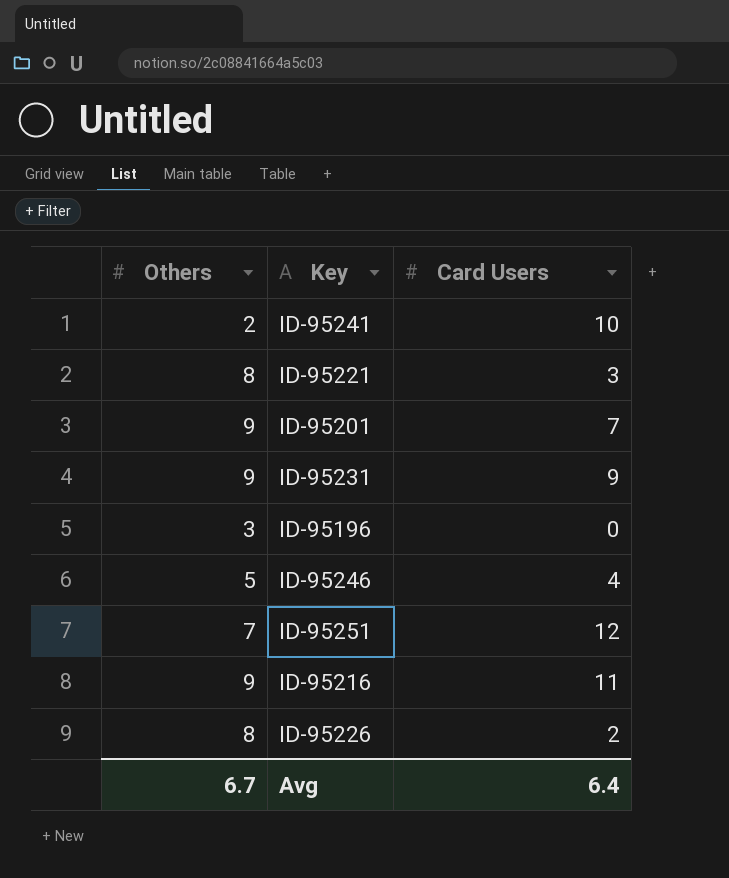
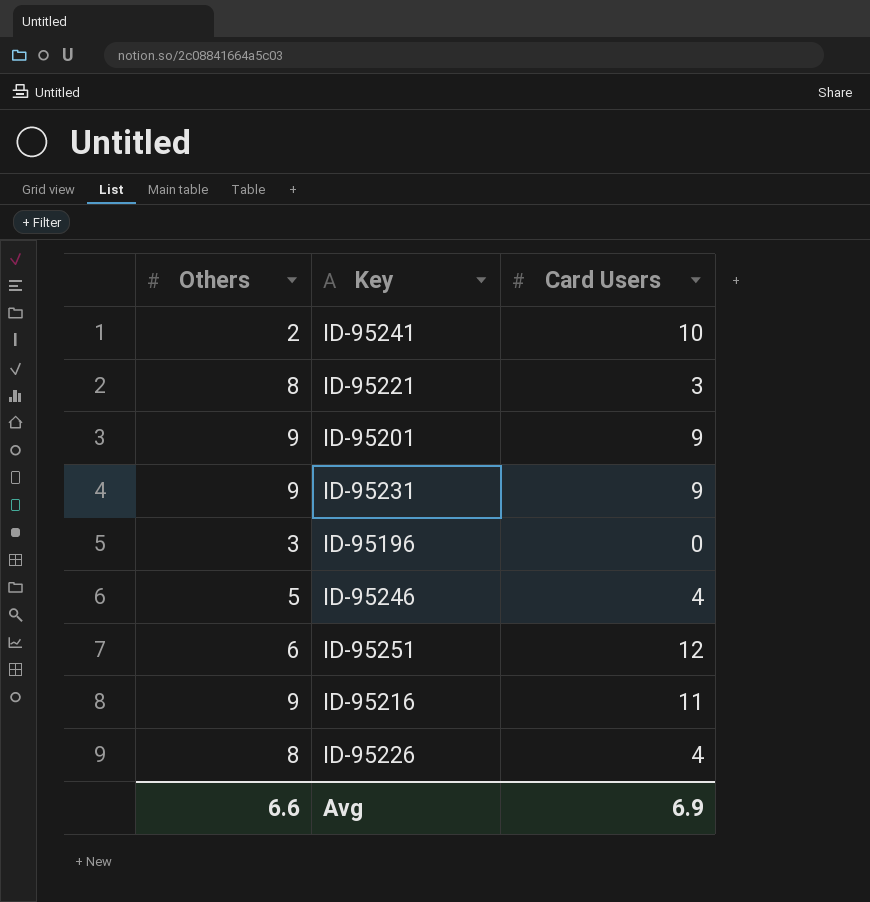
ID-95201 | Card Users: 7 -> 9
ID-95251 | Others: 7 -> 6
ID-95226 | Card Users: 2 -> 4
Avg | Others: 6.7 -> 6.6
Avg | Card Users: 6.4 -> 6.9

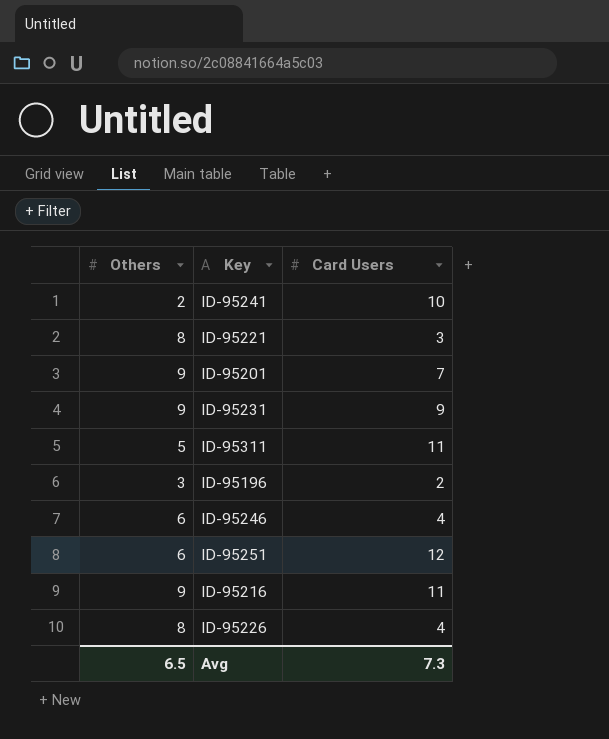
ID-95201 | Card Users: 9 -> 7
row ID-95311: none -> 5 | 11
ID-95196 | Card Users: 0 -> 2
ID-95246 | Others: 5 -> 6
Avg | Others: 6.6 -> 6.5
Avg | Card Users: 6.9 -> 7.3

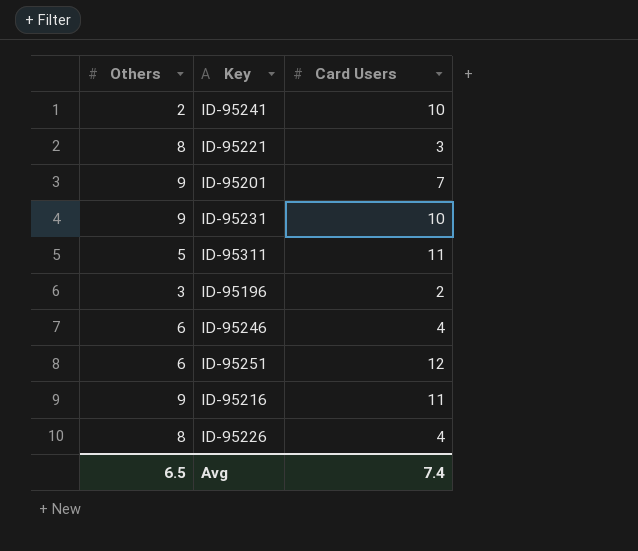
ID-95231 | Card Users: 9 -> 10
Avg | Card Users: 7.3 -> 7.4

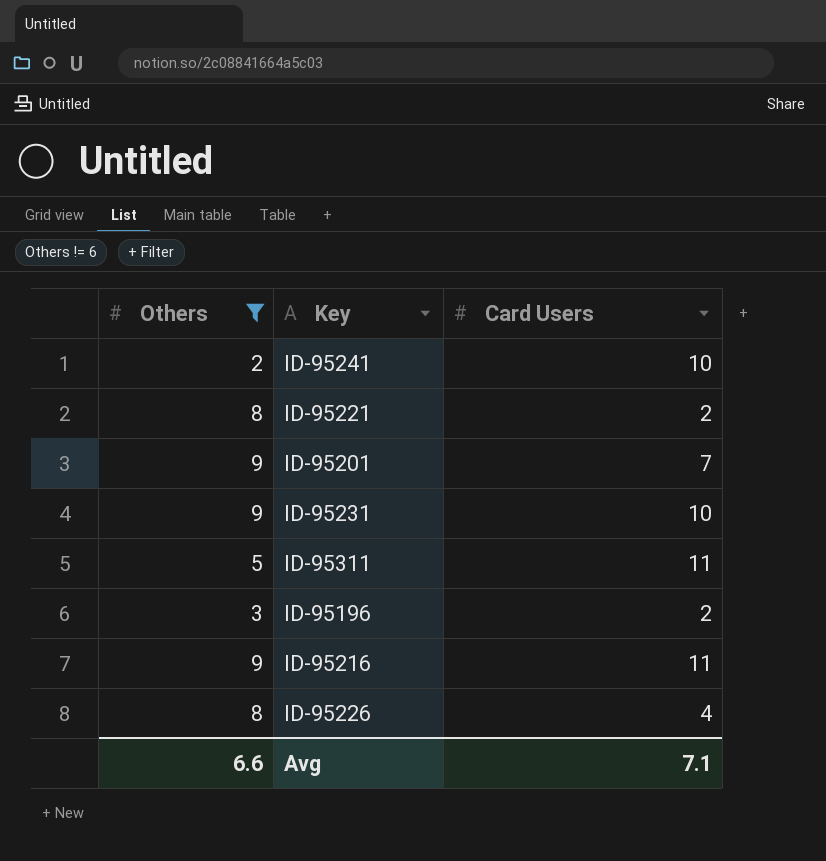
filter: none -> Others != 6
ID-95221 | Card Users: 3 -> 2
Avg | Others: 6.5 -> 6.6
Avg | Card Users: 7.4 -> 7.1

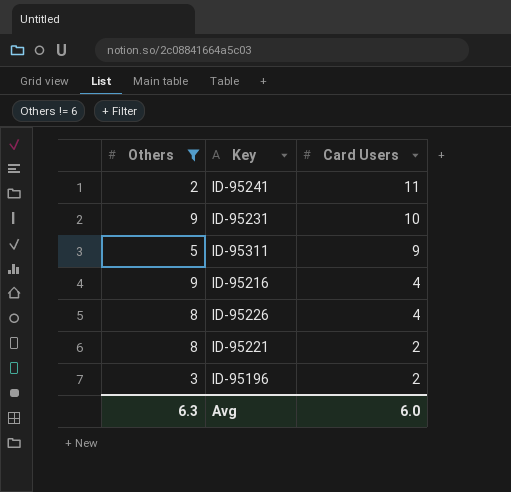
row order: none -> Card Users descending
row ID-95201: 9 | 7 -> none
ID-95241 | Card Users: 10 -> 11
ID-95311 | Card Users: 11 -> 9
ID-95216 | Card Users: 11 -> 4
Avg | Others: 6.6 -> 6.3
Avg | Card Users: 7.1 -> 6.0

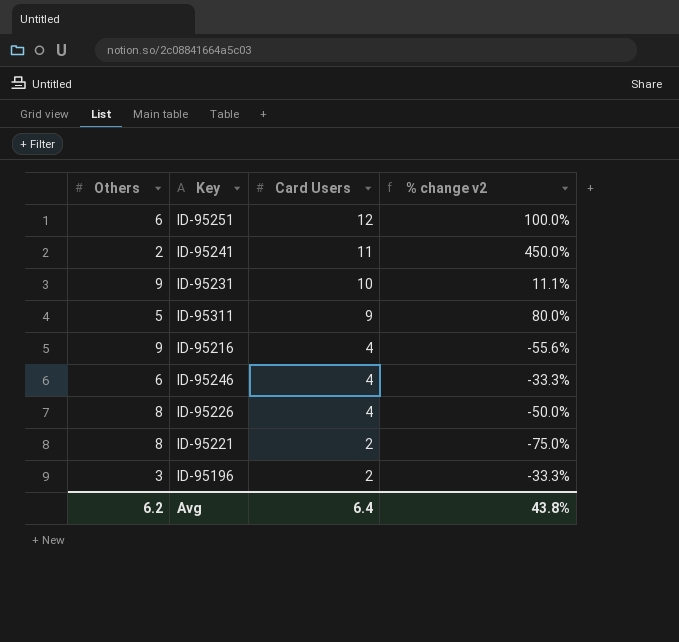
filter: Others != 6 -> none
column % change v2 | formula: none -> ([Card Users] - [Others]) / [Others]
Avg | Others: 6.3 -> 6.2
Avg | Card Users: 6.0 -> 6.4

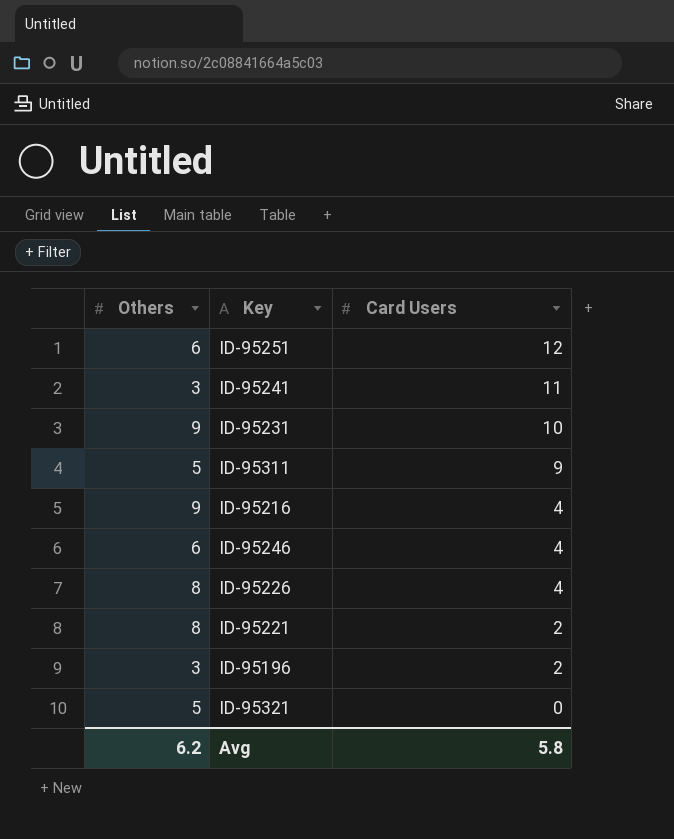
column % change v2 | formula: ([Card Users] - [Others]) / [Others] -> none
ID-95241 | Others: 2 -> 3
row ID-95321: none -> 5 | 0
Avg | Card Users: 6.4 -> 5.8

